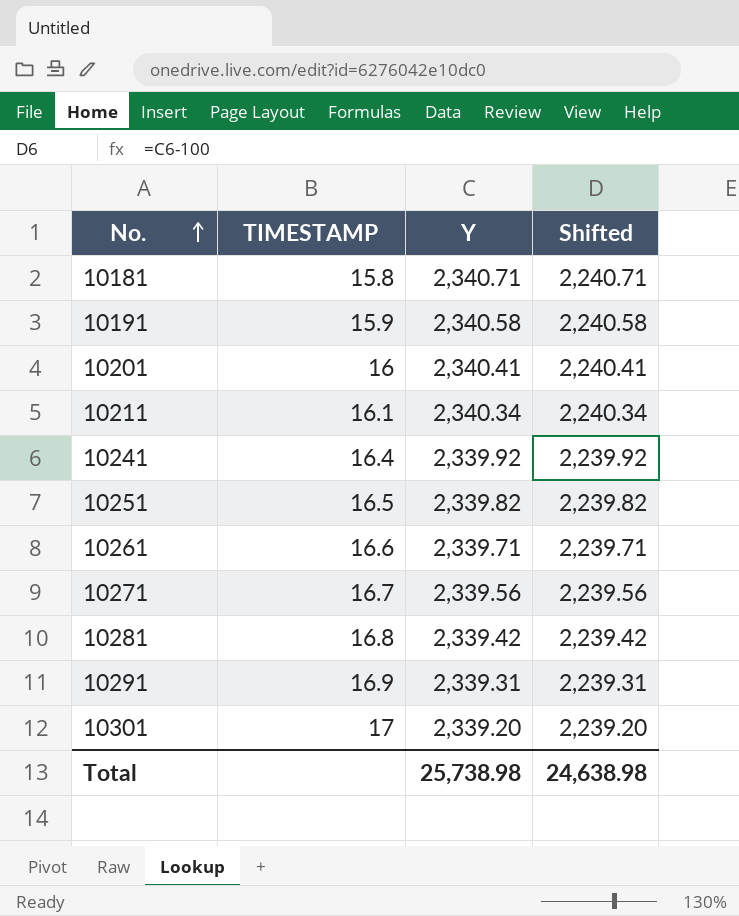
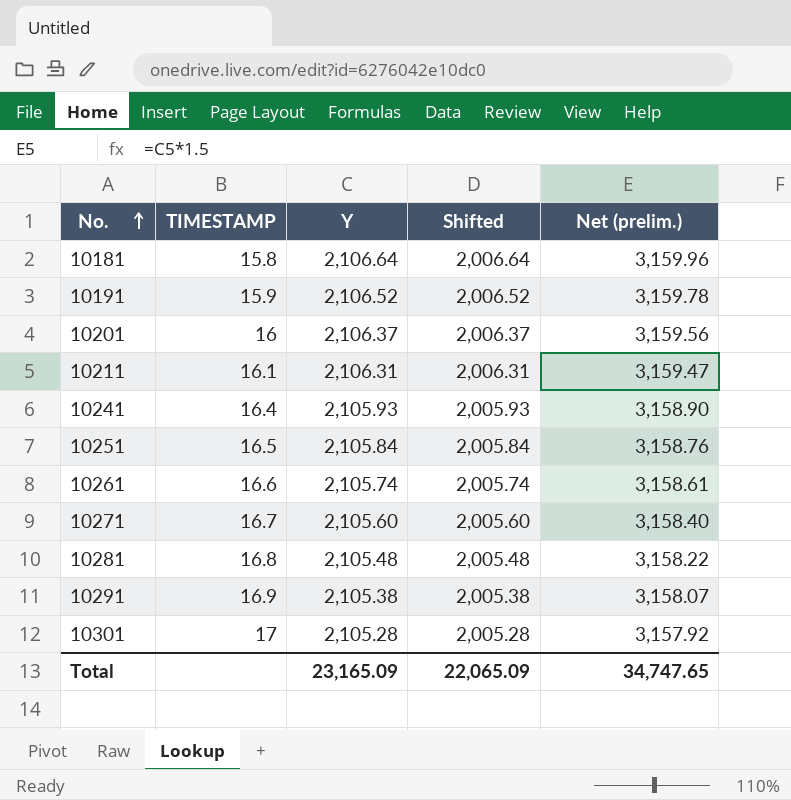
column Net (prelim.) | formula: none -> [Y] * 1.5
10181 | Y: 2,340.71 -> 2,106.64
10181 | Shifted: 2,240.71 -> 2,006.64
10191 | Y: 2,340.58 -> 2,106.52
10191 | Shifted: 2,240.58 -> 2,006.52
10201 | Y: 2,340.41 -> 2,106.37
10201 | Shifted: 2,240.41 -> 2,006.37
10211 | Y: 2,340.34 -> 2,106.31
10211 | Shifted: 2,240.34 -> 2,006.31
10241 | Y: 2,339.92 -> 2,105.93
10241 | Shifted: 2,239.92 -> 2,005.93
10251 | Y: 2,339.82 -> 2,105.84
10251 | Shifted: 2,239.82 -> 2,005.84
10261 | Y: 2,339.71 -> 2,105.74
10261 | Shifted: 2,239.71 -> 2,005.74
10271 | Y: 2,339.56 -> 2,105.60
10271 | Shifted: 2,239.56 -> 2,005.60
10281 | Y: 2,339.42 -> 2,105.48
10281 | Shifted: 2,239.42 -> 2,005.48
10291 | Y: 2,339.31 -> 2,105.38
10291 | Shifted: 2,239.31 -> 2,005.38
10301 | Y: 2,339.20 -> 2,105.28
10301 | Shifted: 2,239.20 -> 2,005.28
Total | Y: 25,738.98 -> 23,165.09
Total | Shifted: 24,638.98 -> 22,065.09

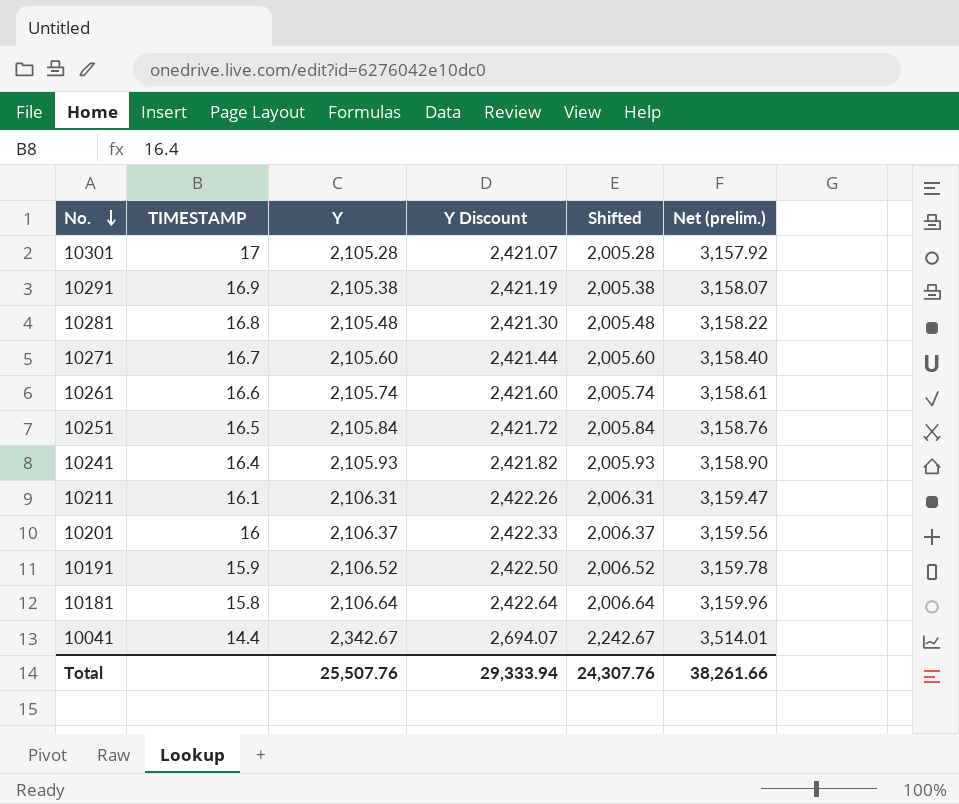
row order: No. ascending -> No. descending
column Y Discount | formula: none -> [Y] * 1.15
row 10041: none -> 14.4 | 2,342.67 | 2,694.07 | 2,242.67 | 3,514.01
Total | Y: 23,165.09 -> 25,507.76
Total | Shifted: 22,065.09 -> 24,307.76
Total | Net (prelim.): 34,747.65 -> 38,261.66

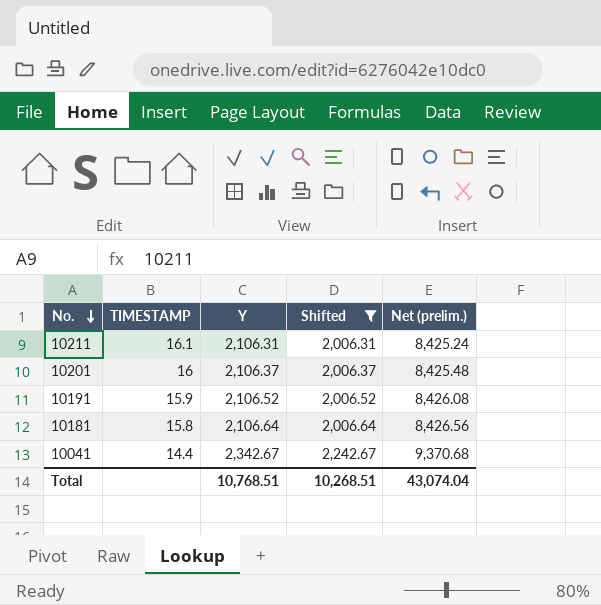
filter: none -> Shifted >= 2,006.31
column Y Discount | formula: [Y] * 1.15 -> none
column Net (prelim.) | formula: [Y] * 1.5 -> [Y] * 4
Total | Y: 25,507.76 -> 10,768.51
Total | Shifted: 24,307.76 -> 10,268.51
Total | Net (prelim.): 38,261.66 -> 43,074.04

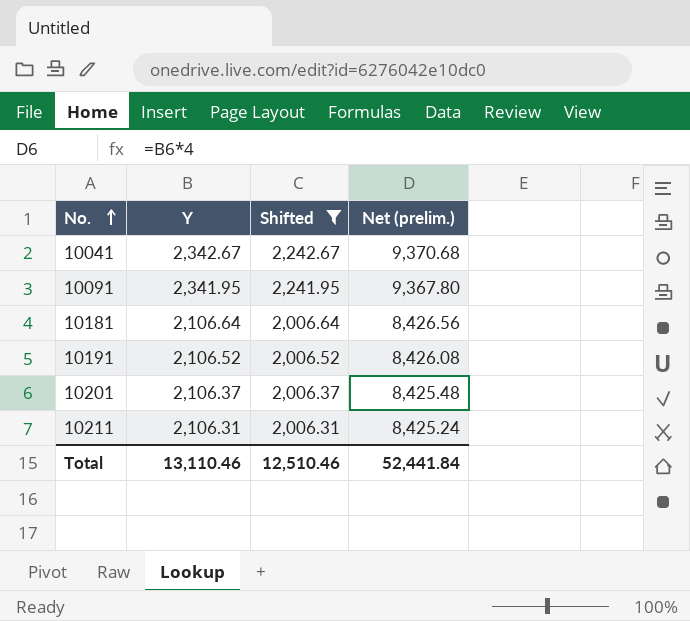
row order: No. descending -> No. ascending
column TIMESTAMP | position: 2 -> none
row 10091: none -> 2,341.95 | 2,241.95 | 9,367.80
Total | Y: 10,768.51 -> 13,110.46
Total | Shifted: 10,268.51 -> 12,510.46
Total | Net (prelim.): 43,074.04 -> 52,441.84

